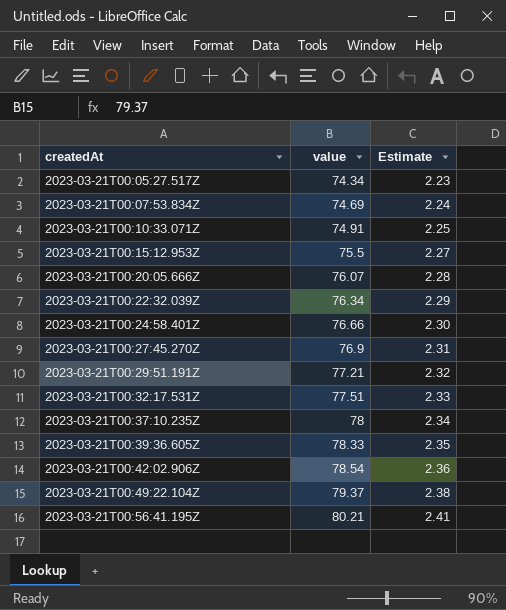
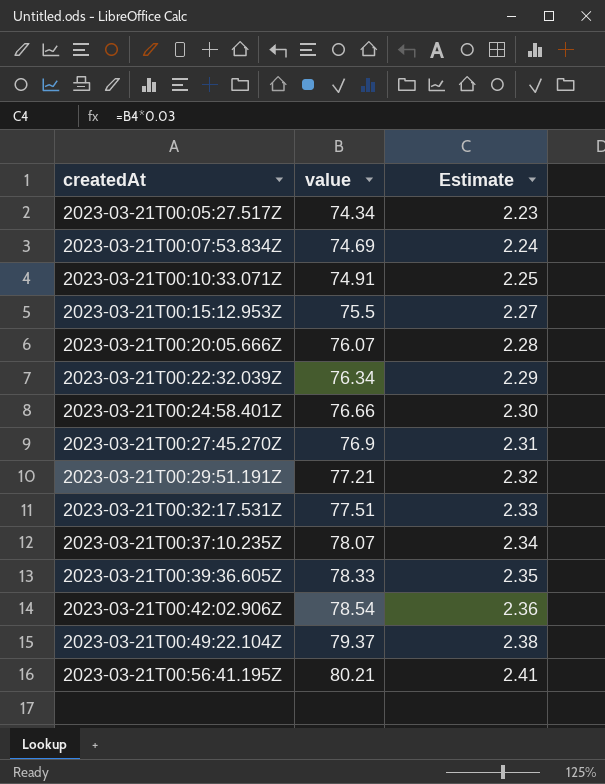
2023-03-21T00:37:10.235Z | value: 78 -> 78.07

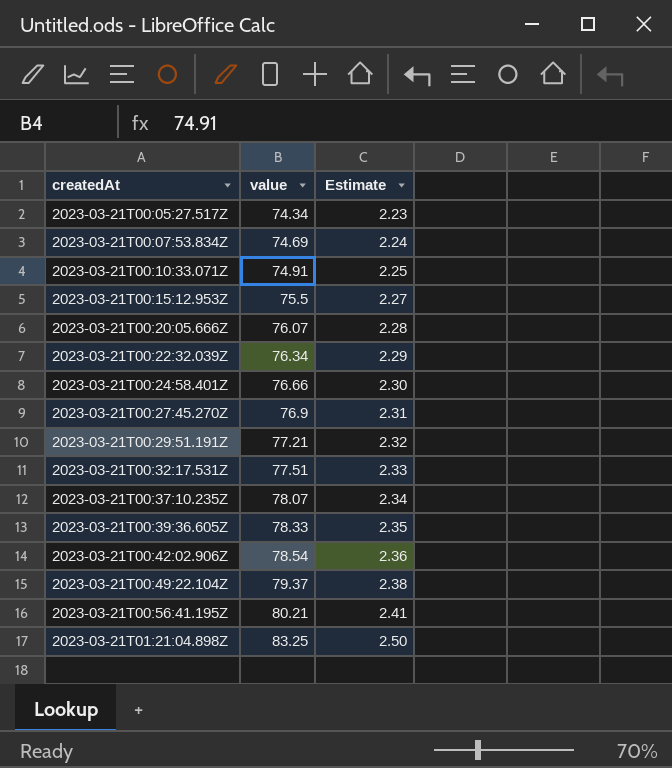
row 2023-03-21T01:21:04.898Z: none -> 83.25 | 2.50

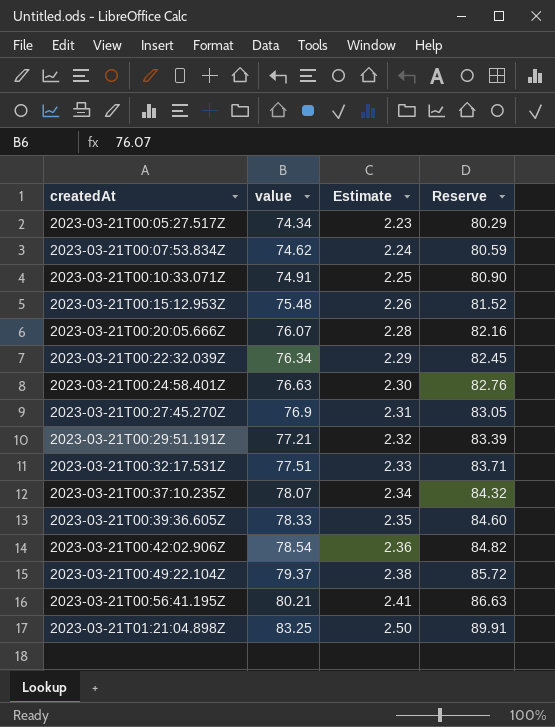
column Reserve | formula: none -> [value] * 1.08
2023-03-21T00:07:53.834Z | value: 74.69 -> 74.62
2023-03-21T00:15:12.953Z | value: 75.5 -> 75.48
2023-03-21T00:15:12.953Z | Estimate: 2.27 -> 2.26
2023-03-21T00:24:58.401Z | value: 76.66 -> 76.63

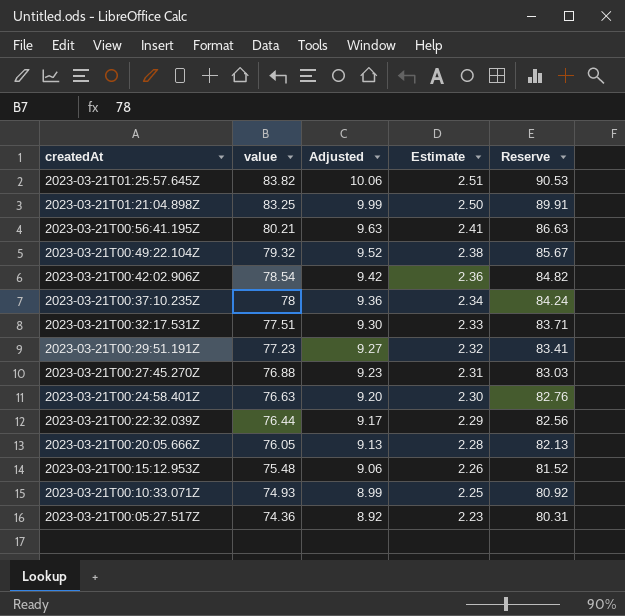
row order: createdAt ascending -> createdAt descending
column Adjusted | formula: none -> [value] * 0.12
row 2023-03-21T00:07:53.834Z: 74.62 | 2.24 | 80.59 -> none
row 2023-03-21T00:39:36.605Z: 78.33 | 2.35 | 84.60 -> none
row 2023-03-21T01:25:57.645Z: none -> 83.82 | 10.06 | 2.51 | 90.53
2023-03-21T00:49:22.104Z | value: 79.37 -> 79.32
2023-03-21T00:49:22.104Z | Reserve: 85.72 -> 85.67
2023-03-21T00:37:10.235Z | value: 78.07 -> 78
2023-03-21T00:37:10.235Z | Reserve: 84.32 -> 84.24
2023-03-21T00:29:51.191Z | value: 77.21 -> 77.23
2023-03-21T00:29:51.191Z | Reserve: 83.39 -> 83.41
2023-03-21T00:27:45.270Z | value: 76.9 -> 76.88
2023-03-21T00:27:45.270Z | Reserve: 83.05 -> 83.03
2023-03-21T00:22:32.039Z | value: 76.34 -> 76.44
2023-03-21T00:22:32.039Z | Reserve: 82.45 -> 82.56
2023-03-21T00:20:05.666Z | value: 76.07 -> 76.05
2023-03-21T00:20:05.666Z | Reserve: 82.16 -> 82.13
2023-03-21T00:10:33.071Z | value: 74.91 -> 74.93
2023-03-21T00:10:33.071Z | Reserve: 80.90 -> 80.92
2023-03-21T00:05:27.517Z | value: 74.34 -> 74.36
2023-03-21T00:05:27.517Z | Reserve: 80.29 -> 80.31

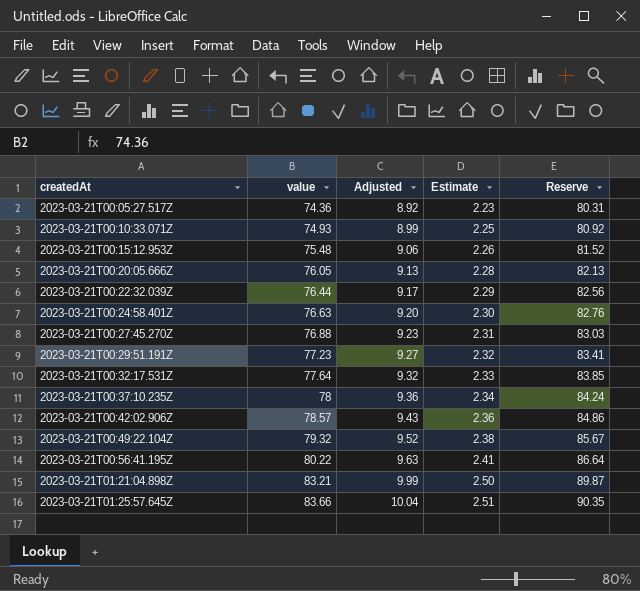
row order: createdAt descending -> createdAt ascending
2023-03-21T00:32:17.531Z | value: 77.51 -> 77.64
2023-03-21T00:32:17.531Z | Adjusted: 9.30 -> 9.32
2023-03-21T00:32:17.531Z | Reserve: 83.71 -> 83.85
2023-03-21T00:42:02.906Z | value: 78.54 -> 78.57
2023-03-21T00:42:02.906Z | Adjusted: 9.42 -> 9.43
2023-03-21T00:42:02.906Z | Reserve: 84.82 -> 84.86
2023-03-21T00:56:41.195Z | value: 80.21 -> 80.22
2023-03-21T00:56:41.195Z | Reserve: 86.63 -> 86.64
2023-03-21T01:21:04.898Z | value: 83.25 -> 83.21
2023-03-21T01:21:04.898Z | Reserve: 89.91 -> 89.87
2023-03-21T01:25:57.645Z | value: 83.82 -> 83.66
2023-03-21T01:25:57.645Z | Adjusted: 10.06 -> 10.04
2023-03-21T01:25:57.645Z | Reserve: 90.53 -> 90.35

